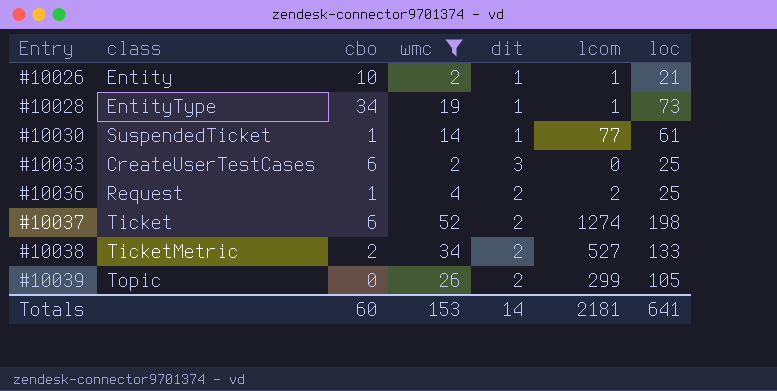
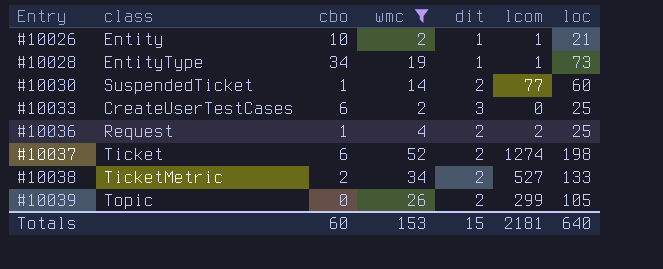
#10030 | dit: 1 -> 2
#10030 | loc: 61 -> 60
Totals | dit: 14 -> 15
Totals | loc: 641 -> 640

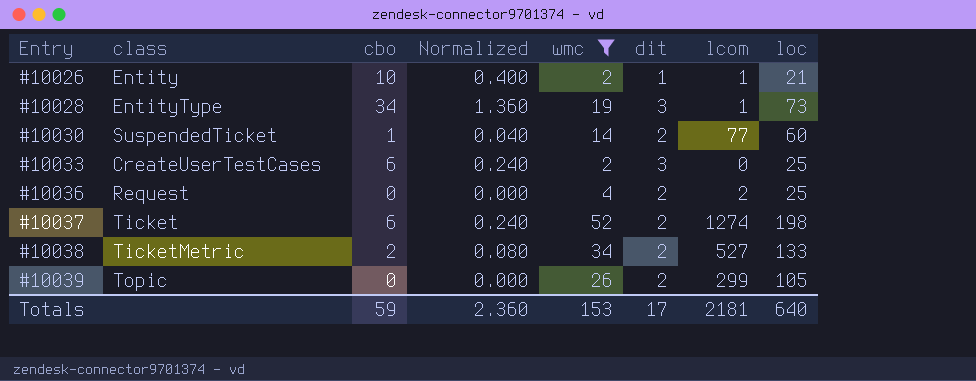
column Normalized | formula: none -> [cbo] * 0.04
#10028 | dit: 1 -> 3
#10036 | cbo: 1 -> 0
Totals | cbo: 60 -> 59
Totals | dit: 15 -> 17

